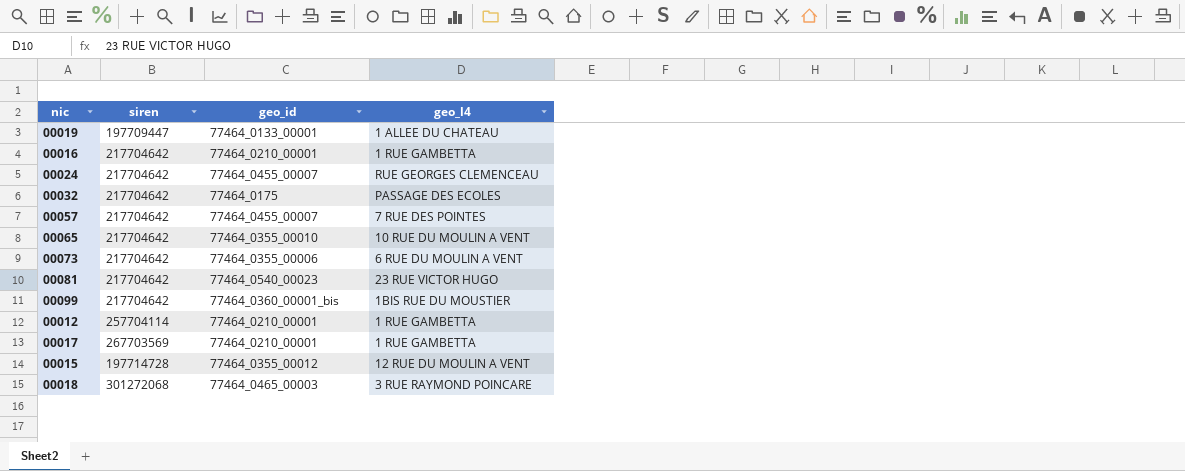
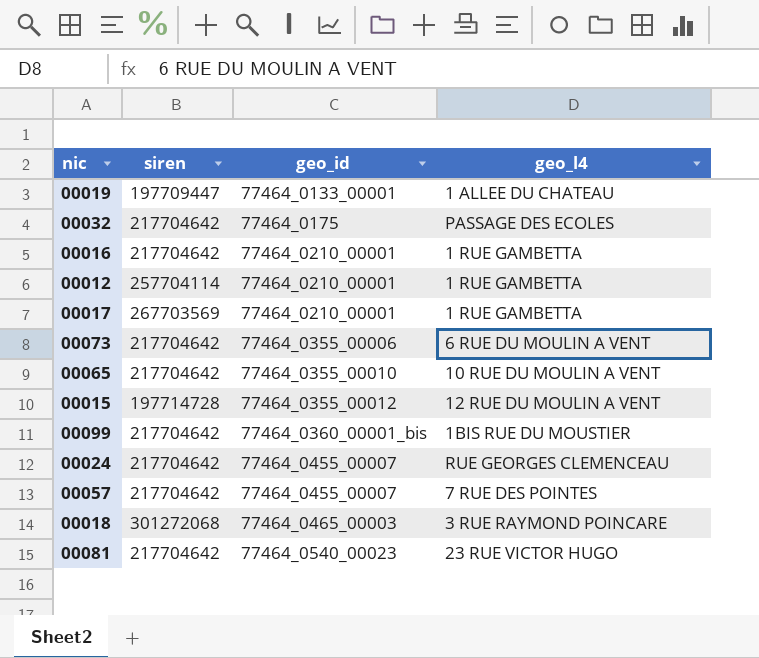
row order: none -> geo_id ascending

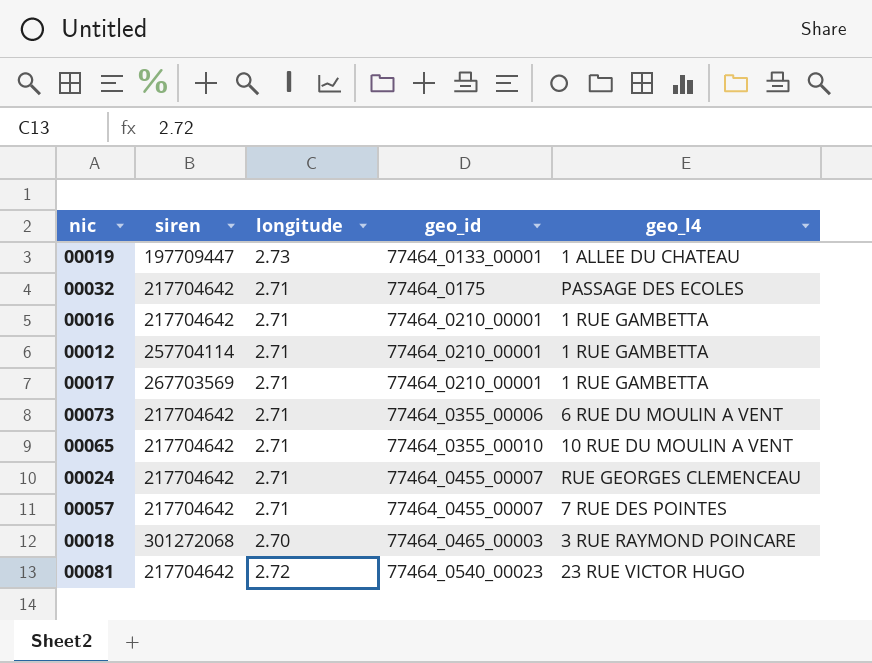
column longitude | position: none -> 3
row 00015: 197714728 | 77464_0355_00012 | 12 RUE DU MOULIN A VENT -> none
row 00099: 217704642 | 77464_0360_00001_bis | 1BIS RUE DU MOUSTIER -> none

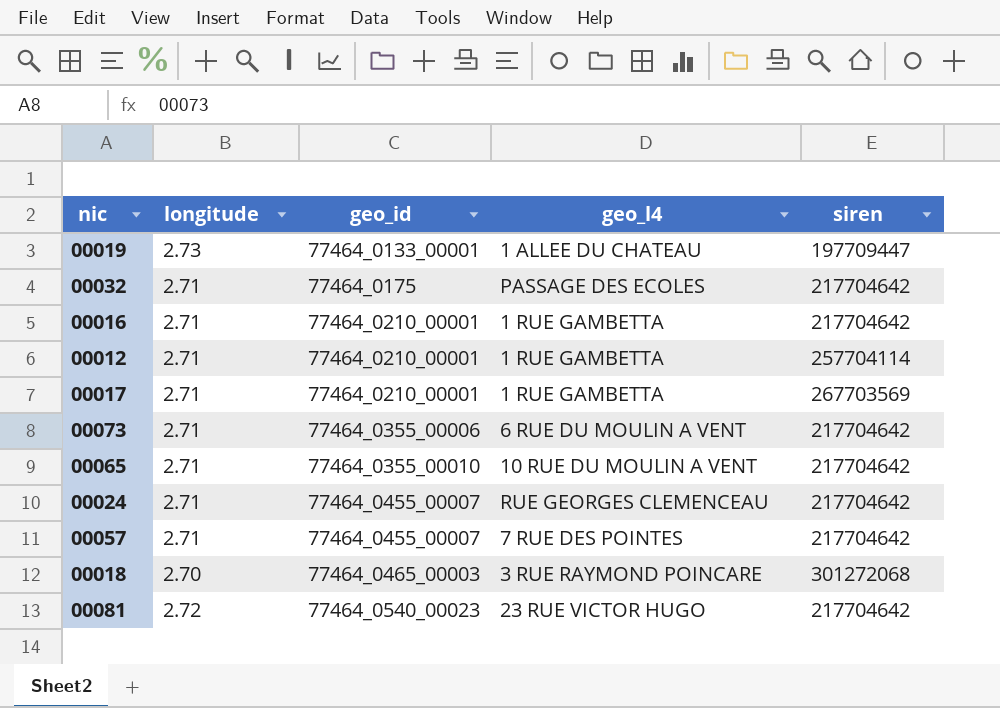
column siren | position: 2 -> 5

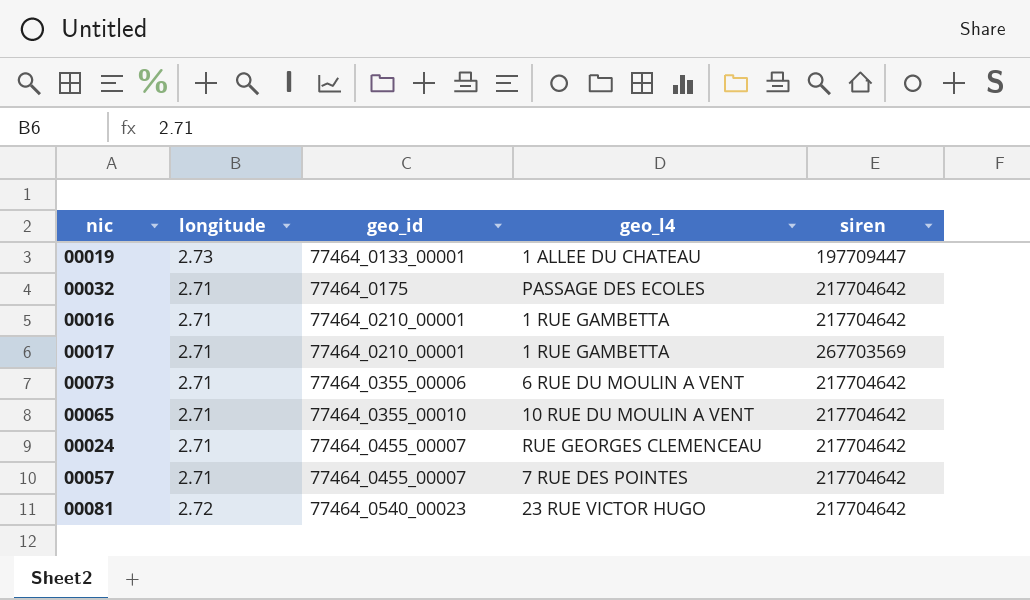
row 00012: 2.71 | 77464_0210_00001 | 1 RUE GAMBETTA | 257704114 -> none
row 00018: 2.70 | 77464_0465_00003 | 3 RUE RAYMOND POINCARE | 301272068 -> none

